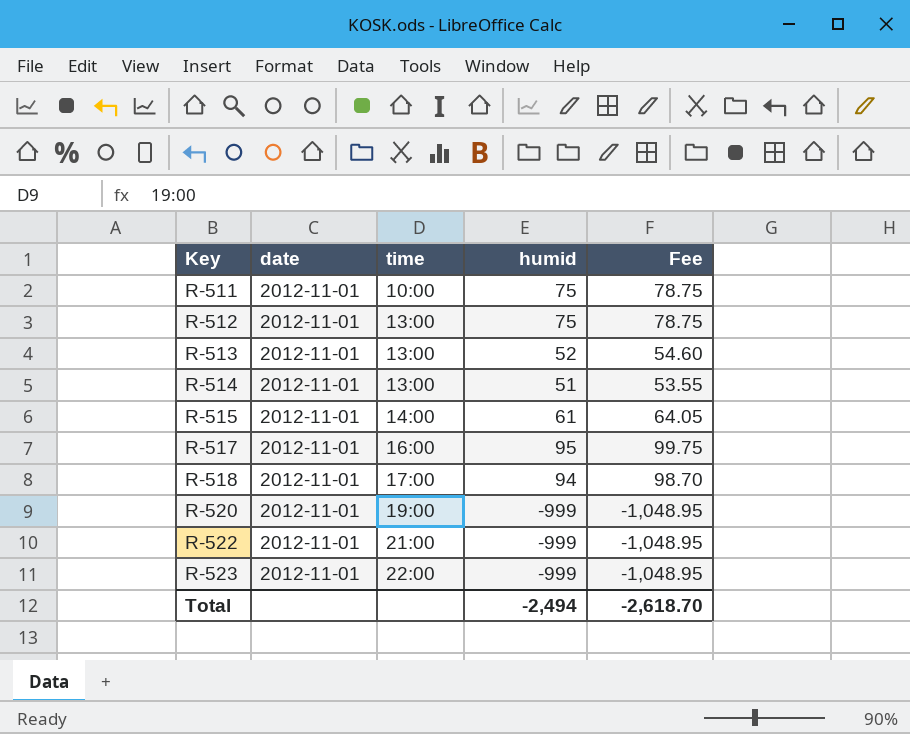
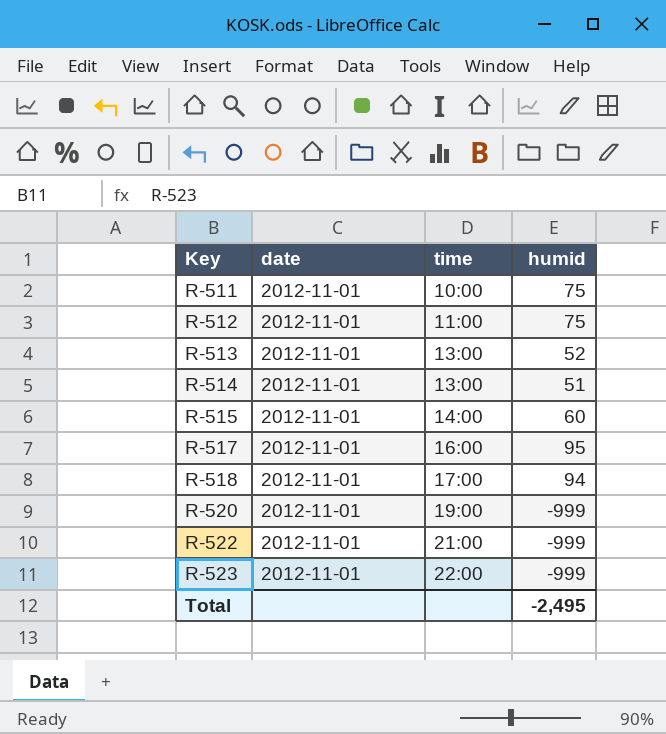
column Fee | formula: [humid] * 1.05 -> none
R-512 | time: 13:00 -> 11:00
R-515 | humid: 61 -> 60
Total | humid: -2,494 -> -2,495

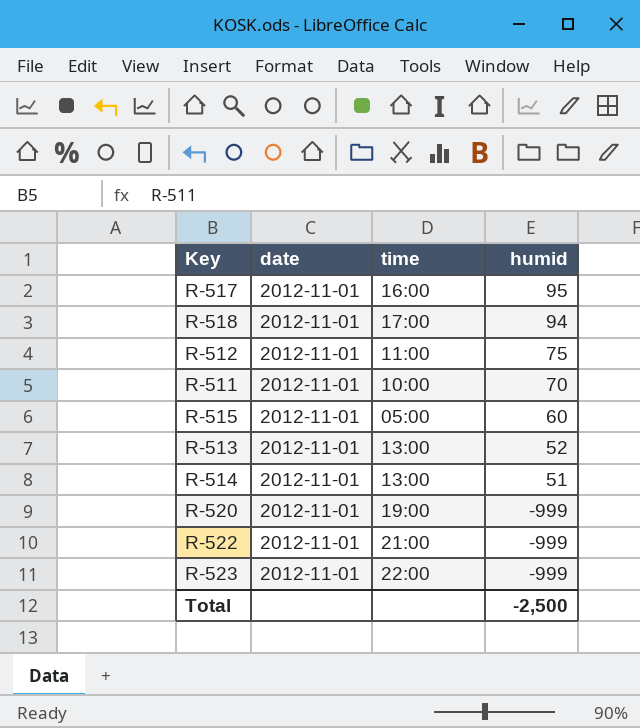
row order: Key ascending -> humid descending
R-511 | humid: 75 -> 70
R-515 | time: 14:00 -> 05:00
Total | humid: -2,495 -> -2,500

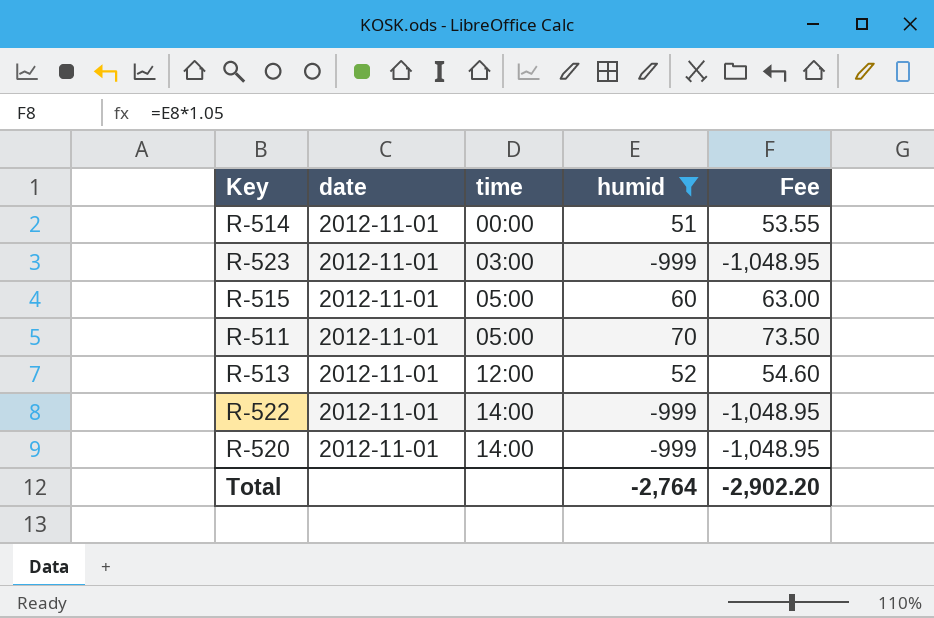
filter: none -> humid <= 70
row order: humid descending -> time ascending
column Fee | formula: none -> [humid] * 1.05
R-514 | time: 13:00 -> 00:00
R-523 | time: 22:00 -> 03:00
R-511 | time: 10:00 -> 05:00
R-513 | time: 13:00 -> 12:00
R-522 | time: 21:00 -> 14:00
R-520 | time: 19:00 -> 14:00
Total | humid: -2,500 -> -2,764

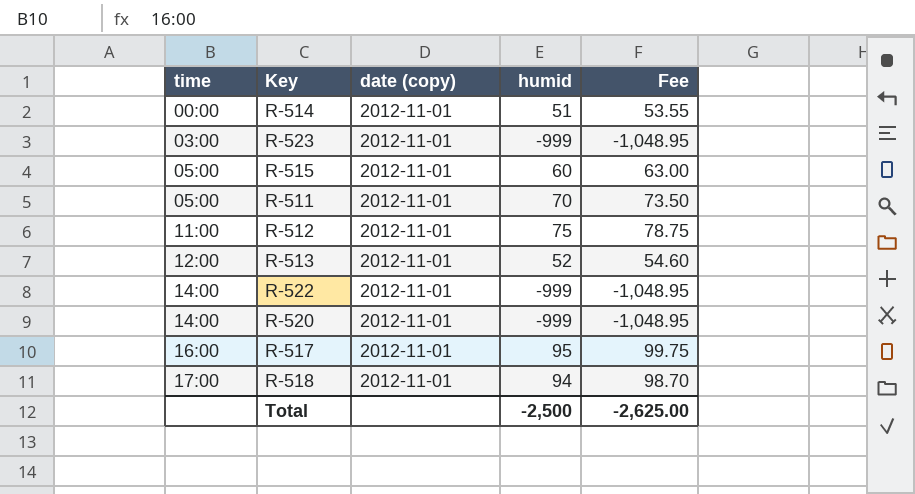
filter: humid <= 70 -> none
column time | position: 3 -> 1
column name: date -> date (copy)
Total | humid: -2,764 -> -2,500
Total | Fee: -2,902.20 -> -2,625.00

